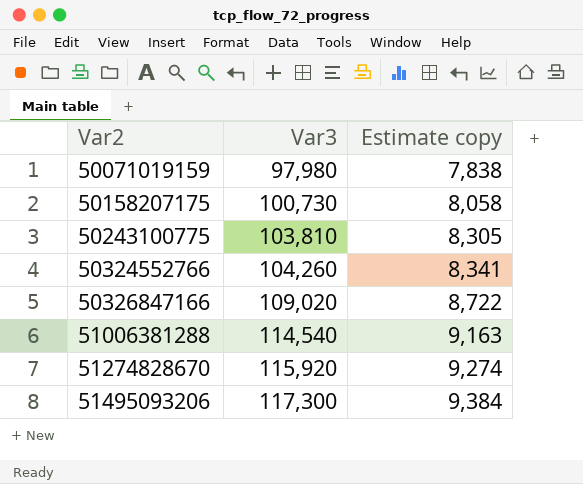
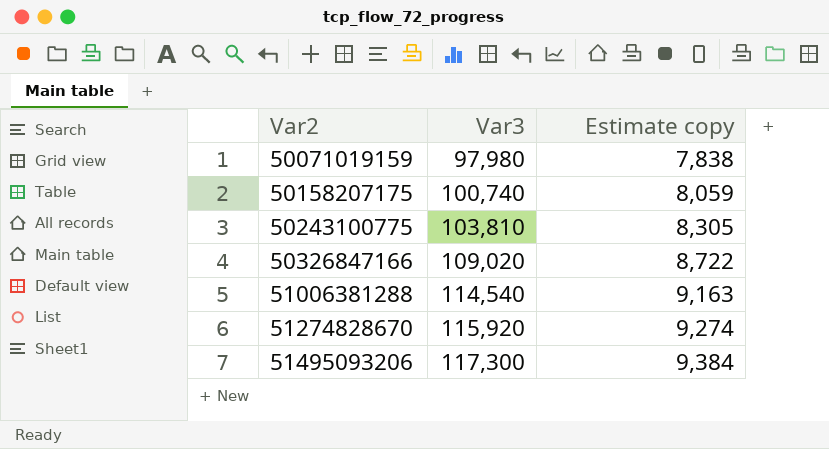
row 50324552766: 104,260 | 8,341 -> none
50158207175 | Var3: 100,730 -> 100,740
50158207175 | Estimate copy: 8,058 -> 8,059

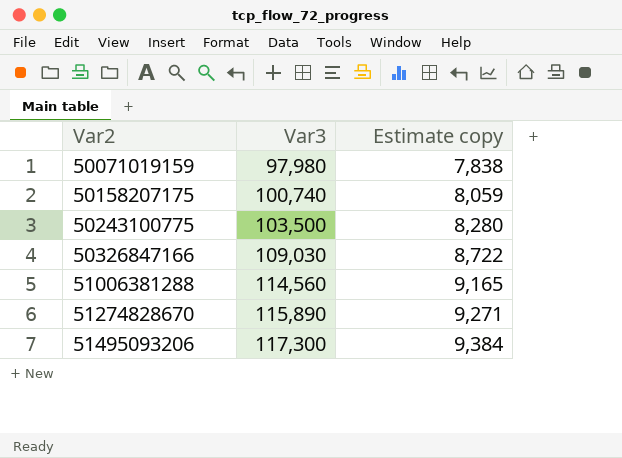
50243100775 | Var3: 103,810 -> 103,500
50243100775 | Estimate copy: 8,305 -> 8,280
50326847166 | Var3: 109,020 -> 109,030
51006381288 | Var3: 114,540 -> 114,560
51006381288 | Estimate copy: 9,163 -> 9,165
51274828670 | Var3: 115,920 -> 115,890
51274828670 | Estimate copy: 9,274 -> 9,271

